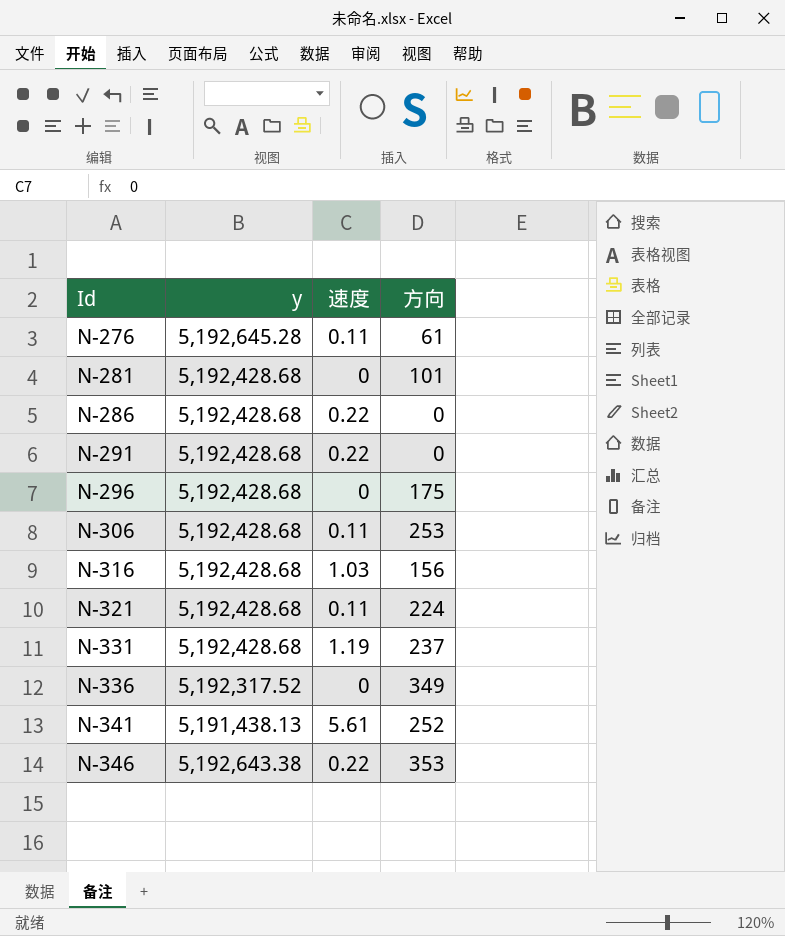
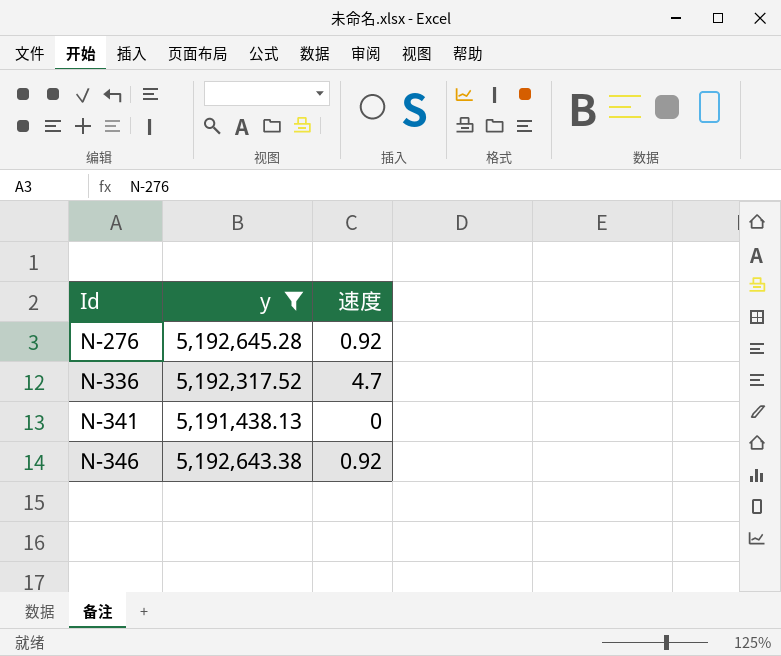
filter: none -> y != 5,192,428.68
column 方向 | position: 4 -> none
N-276 | 速度: 0.11 -> 0.92
N-336 | 速度: 0 -> 4.7
N-341 | 速度: 5.61 -> 0
N-346 | 速度: 0.22 -> 0.92

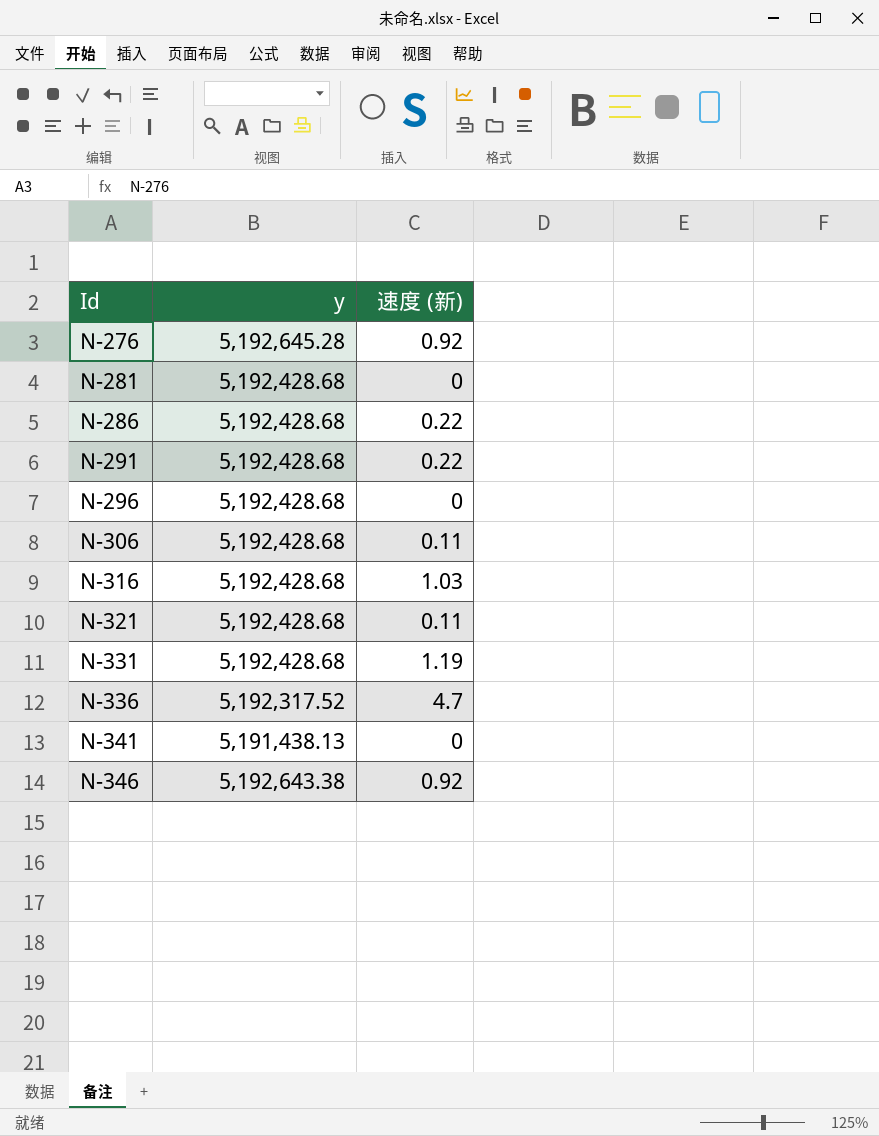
filter: y != 5,192,428.68 -> none
column name: 速度 -> 速度 (新)

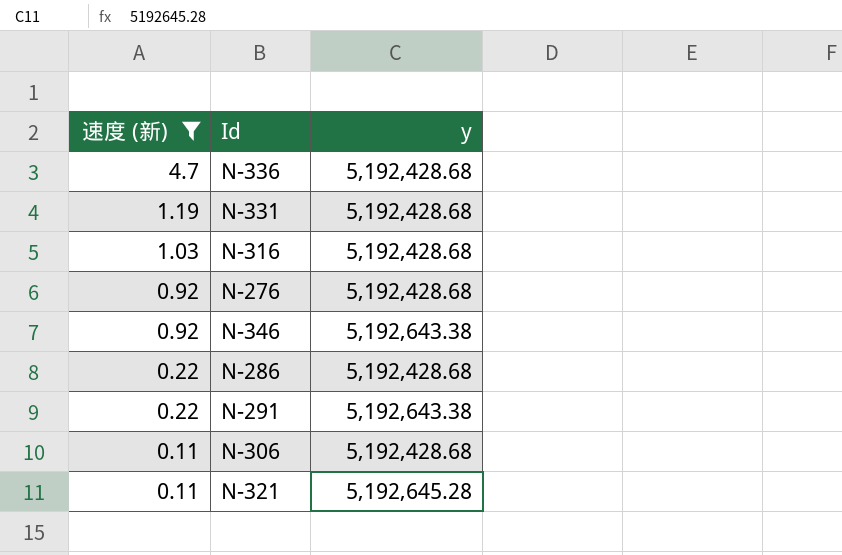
filter: none -> 速度 (新) != 0
row order: Id ascending -> 速度 (新) descending
column 速度 (新) | position: 3 -> 1
N-336 | y: 5,192,317.52 -> 5,192,428.68
N-276 | y: 5,192,645.28 -> 5,192,428.68
N-291 | y: 5,192,428.68 -> 5,192,643.38
N-321 | y: 5,192,428.68 -> 5,192,645.28

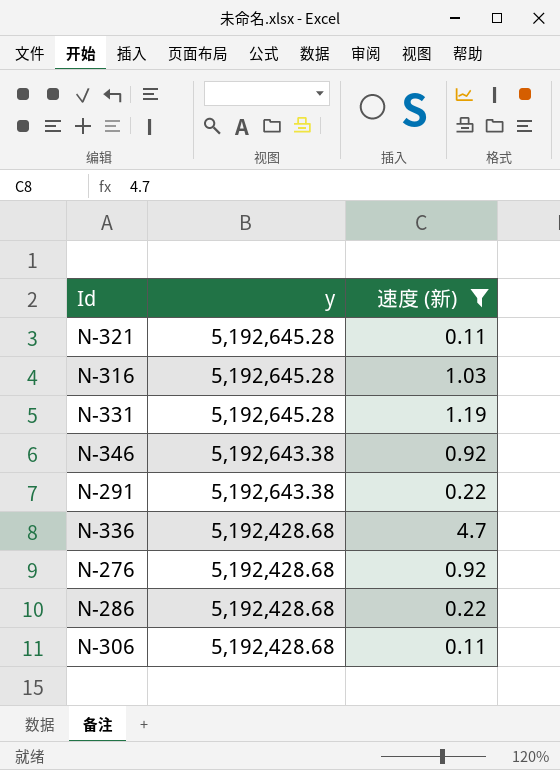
row order: 速度 (新) descending -> y descending
column 速度 (新) | position: 1 -> 3
N-316 | y: 5,192,428.68 -> 5,192,645.28
N-331 | y: 5,192,428.68 -> 5,192,645.28

